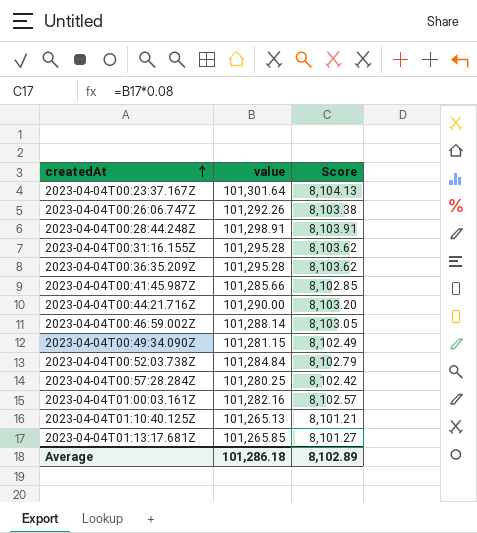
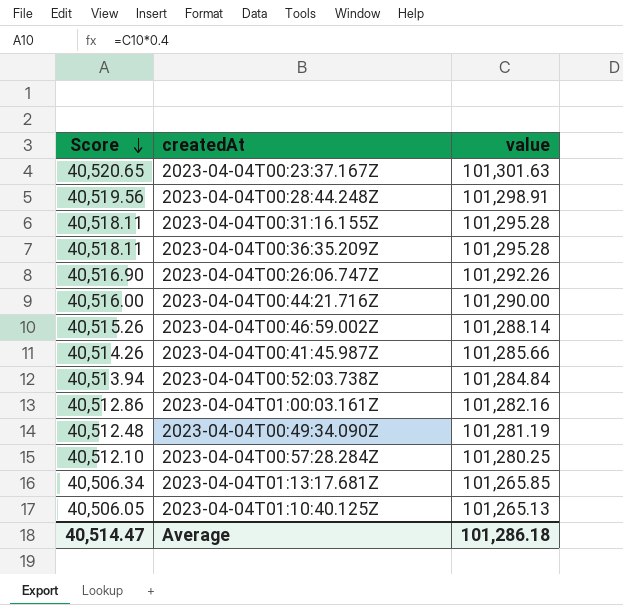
row order: createdAt ascending -> Score descending
column Score | formula: [value] * 0.08 -> [value] * 0.4
column Score | position: 3 -> 1
2023-04-04T00:23:37.167Z | value: 101,301.64 -> 101,301.63
2023-04-04T00:49:34.090Z | value: 101,281.15 -> 101,281.19
Average | Score: 8,102.89 -> 40,514.47

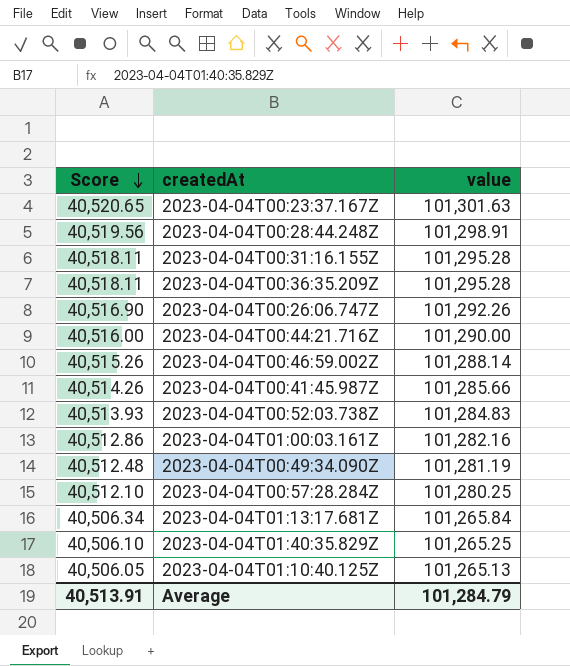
2023-04-04T00:52:03.738Z | Score: 40,513.94 -> 40,513.93
2023-04-04T00:52:03.738Z | value: 101,284.84 -> 101,284.83
2023-04-04T01:13:17.681Z | value: 101,265.85 -> 101,265.84
row 2023-04-04T01:40:35.829Z: none -> 40,506.10 | 101,265.25
Average | Score: 40,514.47 -> 40,513.91
Average | value: 101,286.18 -> 101,284.79

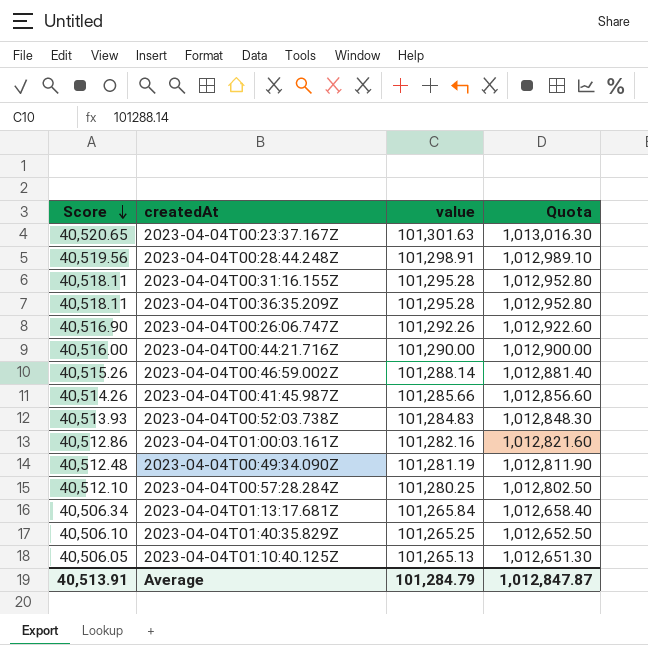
column Quota | formula: none -> [value] * 10

